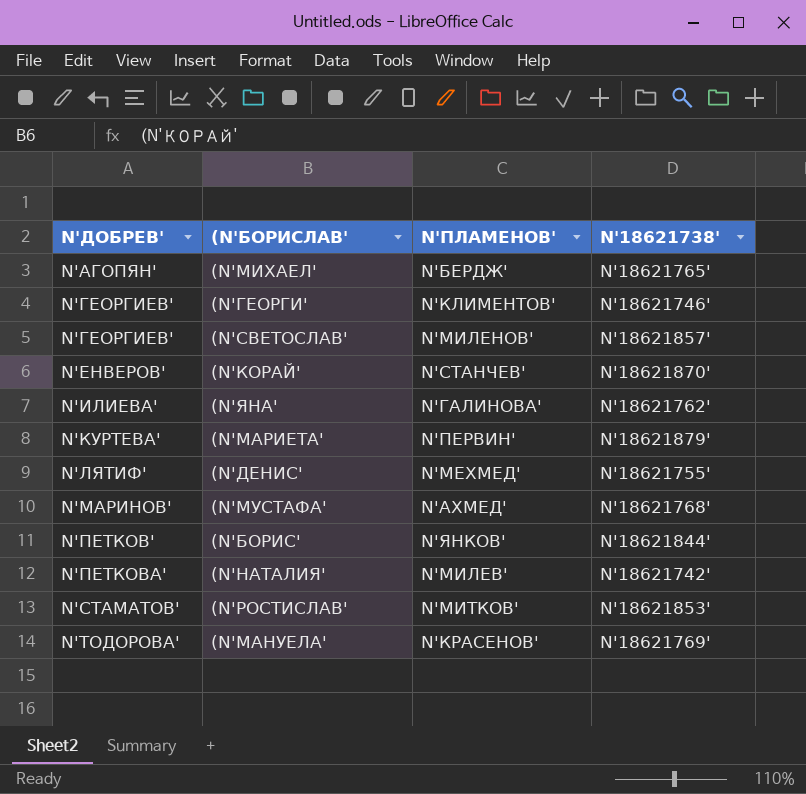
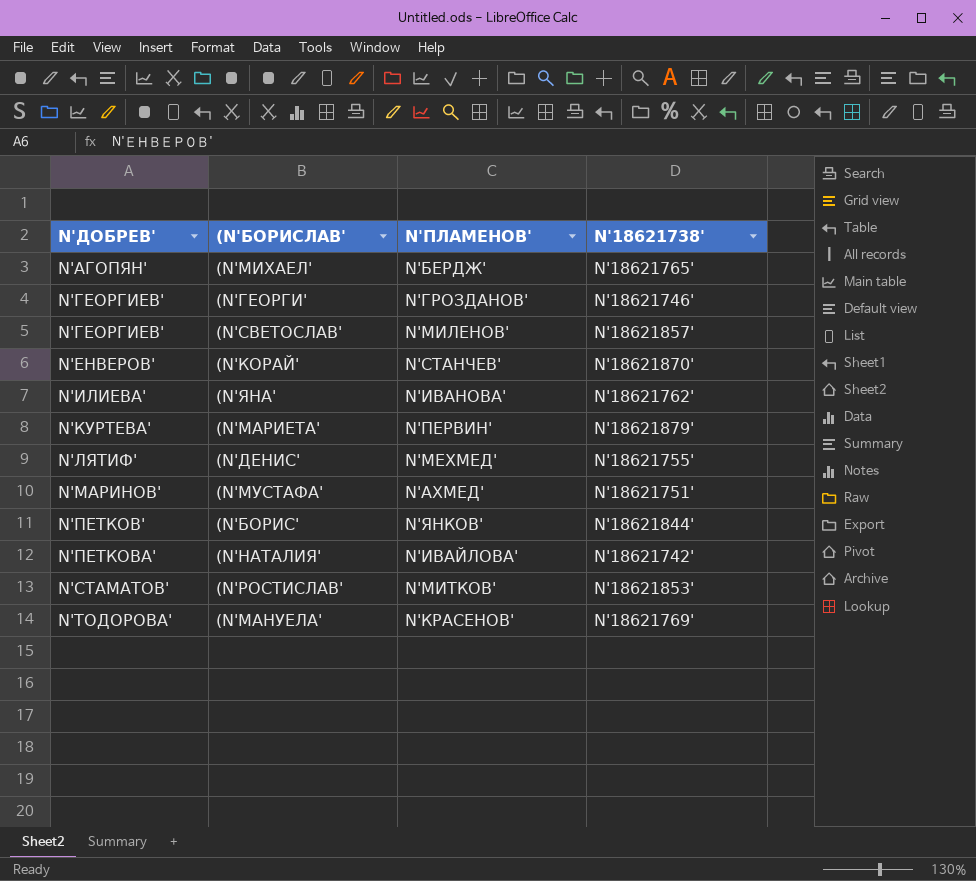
(N'ГЕОРГИ' | N'ПЛАМЕНОВ': N'КЛИМЕНТОВ' -> N'ГРОЗДАНОВ'
(N'ЯНА' | N'ПЛАМЕНОВ': N'ГАЛИНОВА' -> N'ИВАНОВА'
(N'МУСТАФА' | N'18621738': N'18621768' -> N'18621751'
(N'НАТАЛИЯ' | N'ПЛАМЕНОВ': N'МИЛЕВ' -> N'ИВАЙЛОВА'

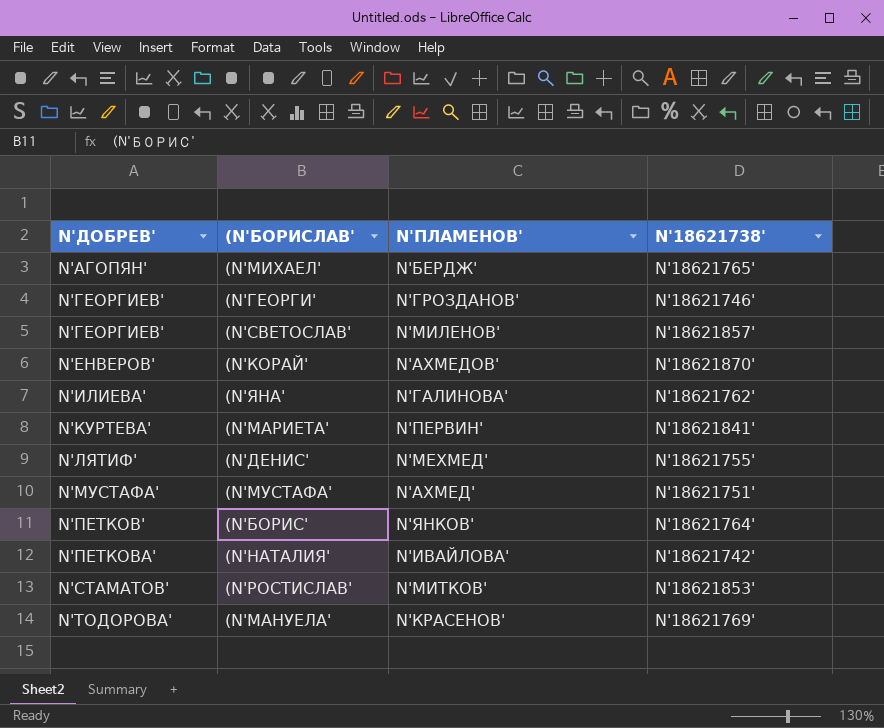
(N'КОРАЙ' | N'ПЛАМЕНОВ': N'СТАНЧЕВ' -> N'АХМЕДОВ'
(N'ЯНА' | N'ПЛАМЕНОВ': N'ИВАНОВА' -> N'ГАЛИНОВА'
(N'МАРИЕТА' | N'18621738': N'18621879' -> N'18621841'
(N'МУСТАФА' | N'ДОБРЕВ': N'МАРИНОВ' -> N'МУСТАФА'
(N'БОРИС' | N'18621738': N'18621844' -> N'18621764'

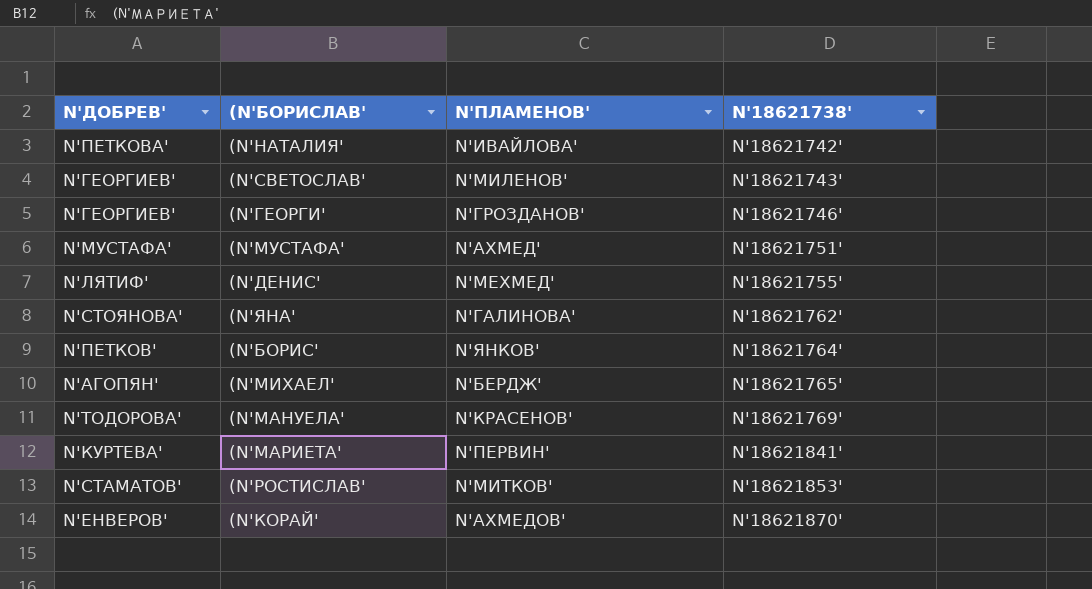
row order: N'ДОБРЕВ' ascending -> N'18621738' ascending
(N'СВЕТОСЛАВ' | N'18621738': N'18621857' -> N'18621743'
(N'ЯНА' | N'ДОБРЕВ': N'ИЛИЕВА' -> N'СТОЯНОВА'

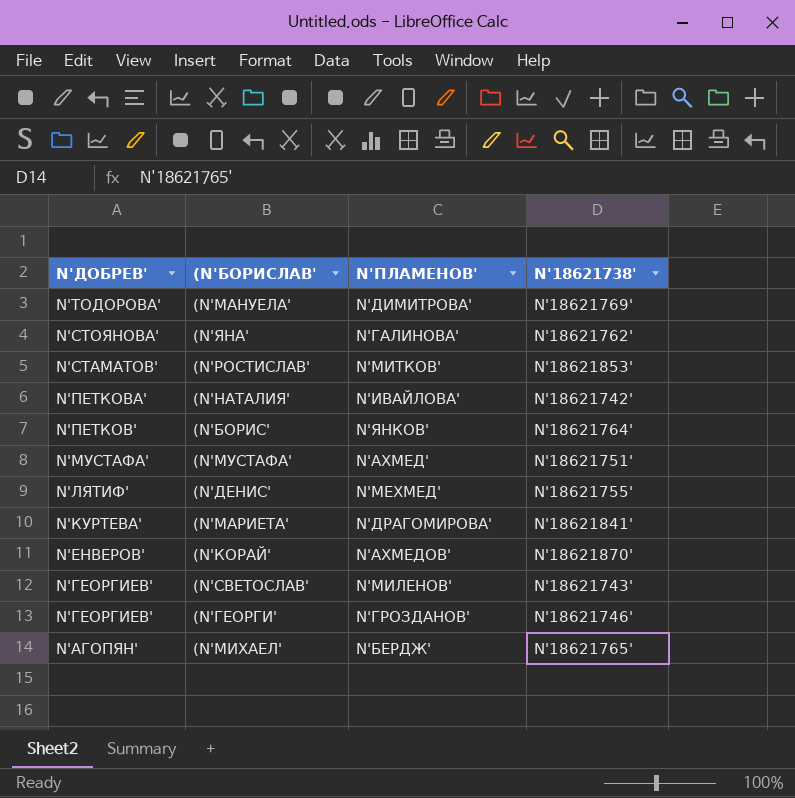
row order: N'18621738' ascending -> N'ДОБРЕВ' descending
(N'МАНУЕЛА' | N'ПЛАМЕНОВ': N'КРАСЕНОВ' -> N'ДИМИТРОВА'
(N'МАРИЕТА' | N'ПЛАМЕНОВ': N'ПЕРВИН' -> N'ДРАГОМИРОВА'

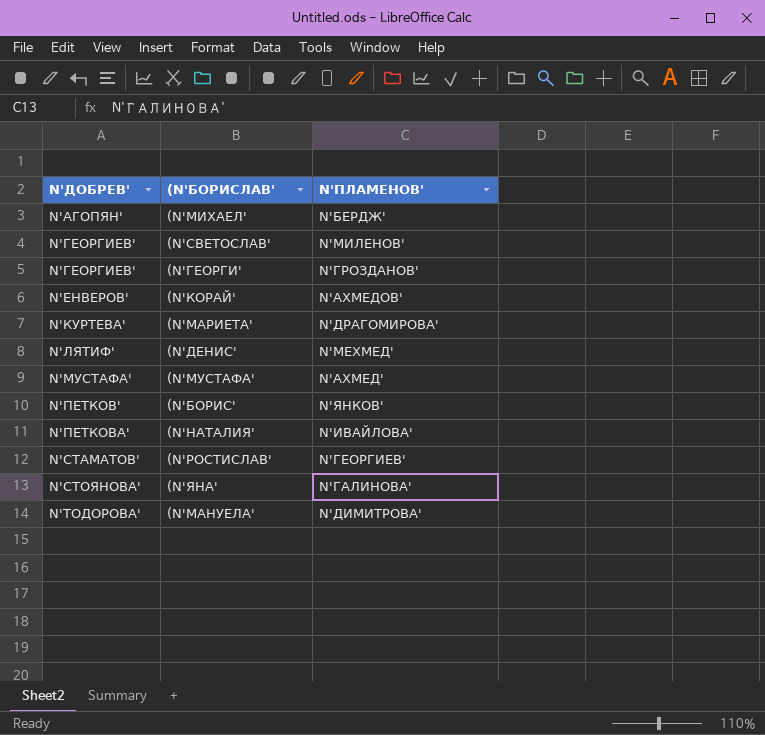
row order: N'ДОБРЕВ' descending -> N'ДОБРЕВ' ascending
column N'18621738' | position: 4 -> none
(N'РОСТИСЛАВ' | N'ПЛАМЕНОВ': N'МИТКОВ' -> N'ГЕОРГИЕВ'

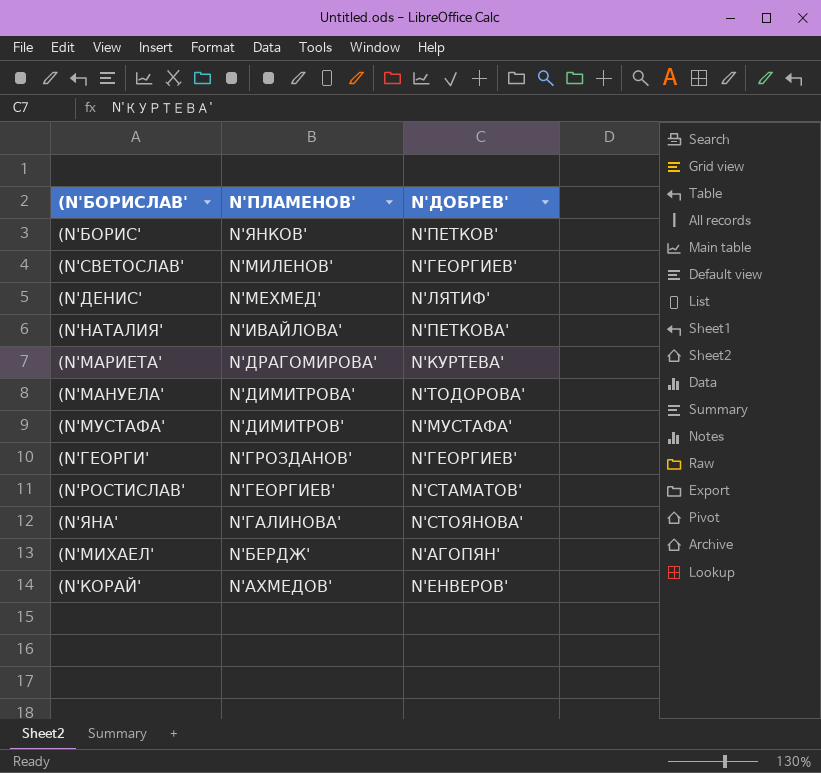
row order: N'ДОБРЕВ' ascending -> N'ПЛАМЕНОВ' descending
column N'ДОБРЕВ' | position: 1 -> 3
(N'МУСТАФА' | N'ПЛАМЕНОВ': N'АХМЕД' -> N'ДИМИТРОВ'

